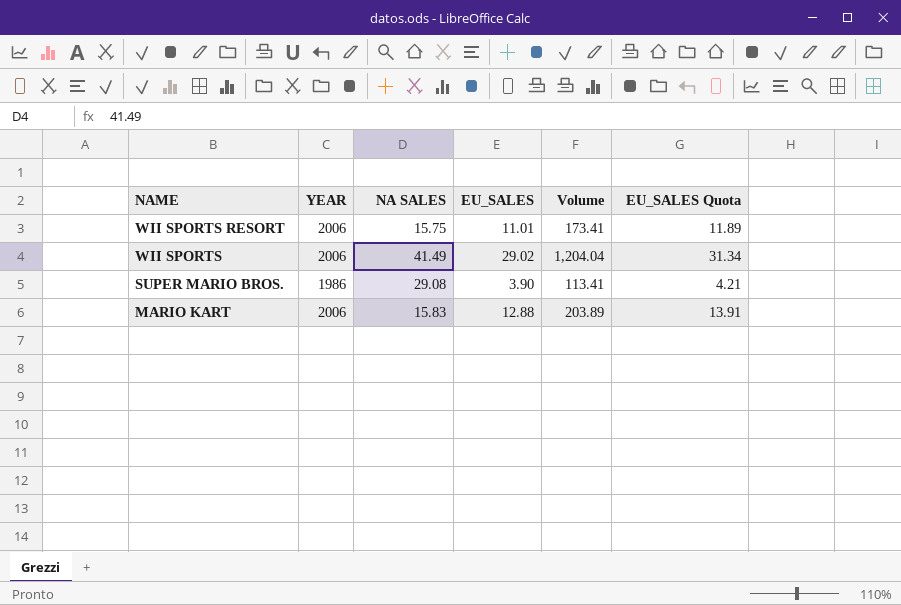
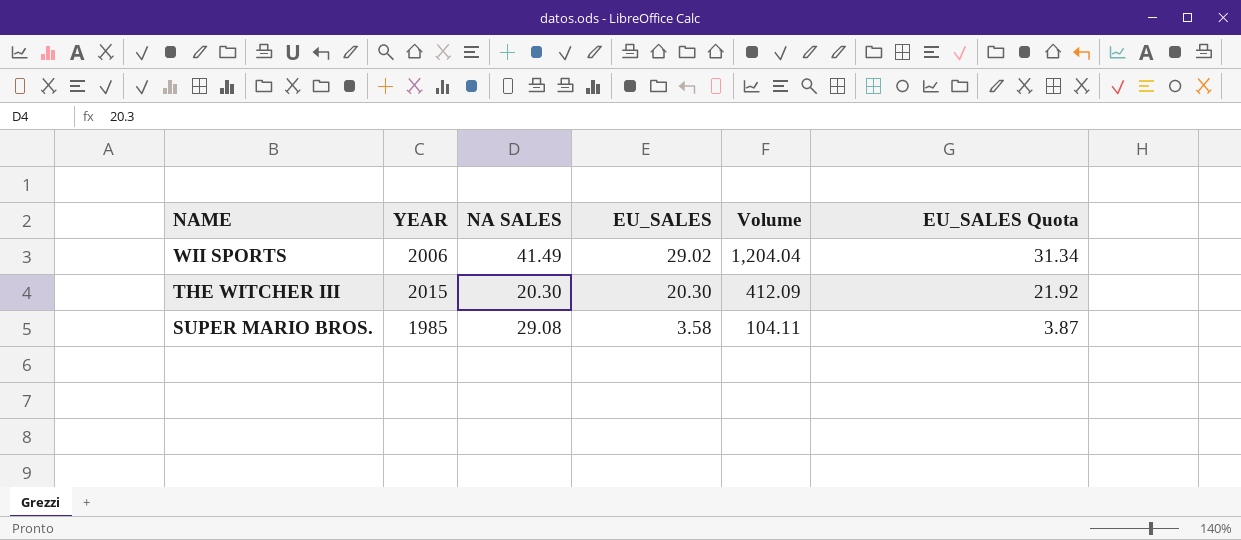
row WII SPORTS RESORT: 2006 | 15.75 | 11.01 | 173.41 | 11.89 -> none
row MARIO KART: 2006 | 15.83 | 12.88 | 203.89 | 13.91 -> none
row THE WITCHER III: none -> 2015 | 20.30 | 20.30 | 412.09 | 21.92
SUPER MARIO BROS. | YEAR: 1986 -> 1985
SUPER MARIO BROS. | EU_SALES: 3.90 -> 3.58
SUPER MARIO BROS. | Volume: 113.41 -> 104.11
SUPER MARIO BROS. | EU_SALES Quota: 4.21 -> 3.87

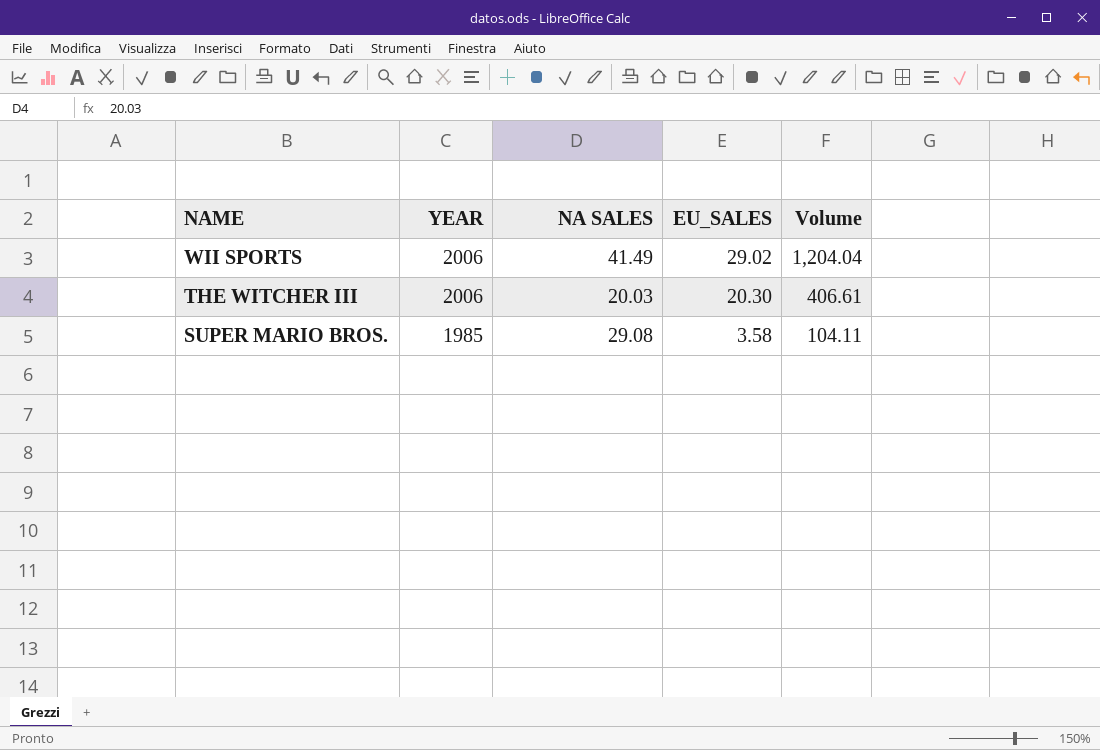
column EU_SALES Quota | formula: [EU_SALES] * 1.08 -> none
THE WITCHER III | YEAR: 2015 -> 2006
THE WITCHER III | NA SALES: 20.30 -> 20.03
THE WITCHER III | Volume: 412.09 -> 406.61

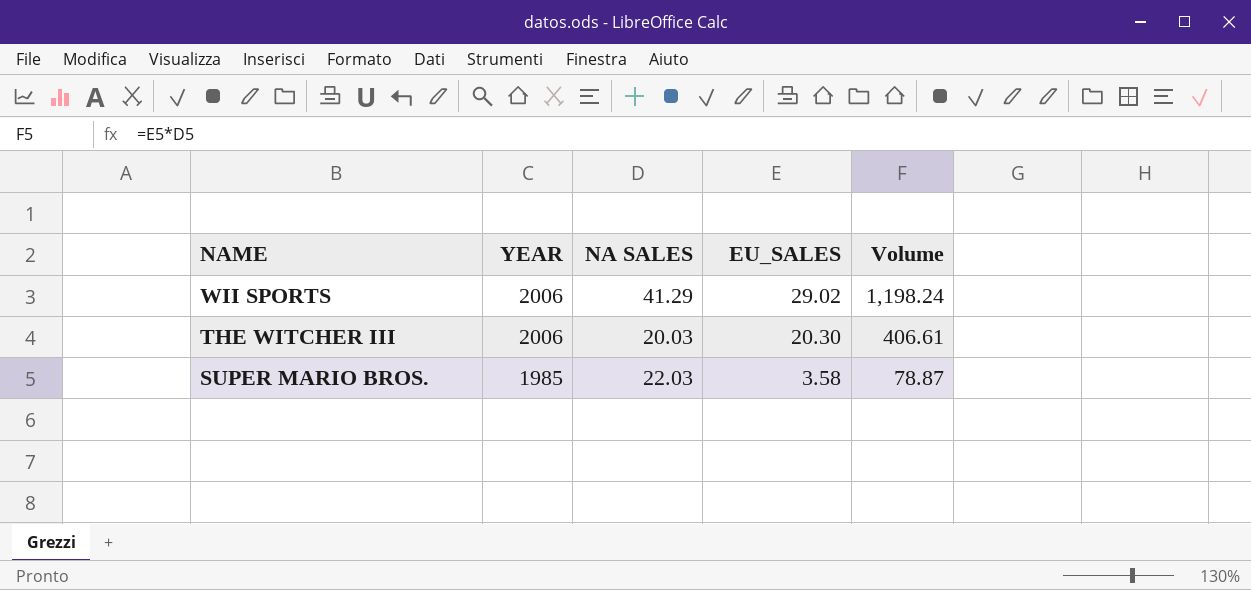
WII SPORTS | NA SALES: 41.49 -> 41.29
WII SPORTS | Volume: 1,204.04 -> 1,198.24
SUPER MARIO BROS. | NA SALES: 29.08 -> 22.03
SUPER MARIO BROS. | Volume: 104.11 -> 78.87

